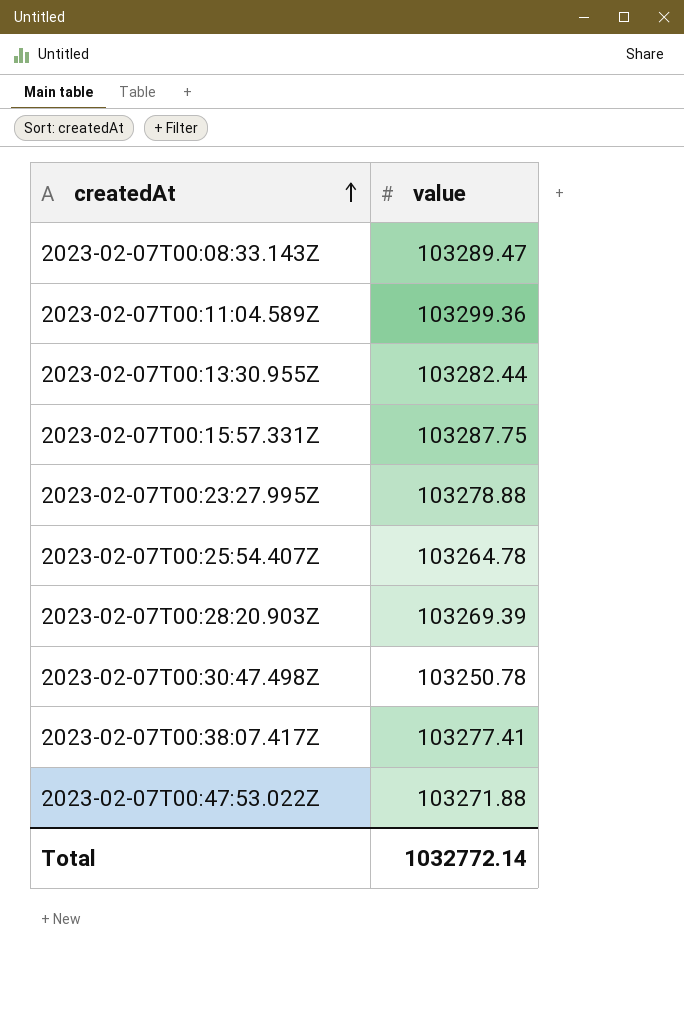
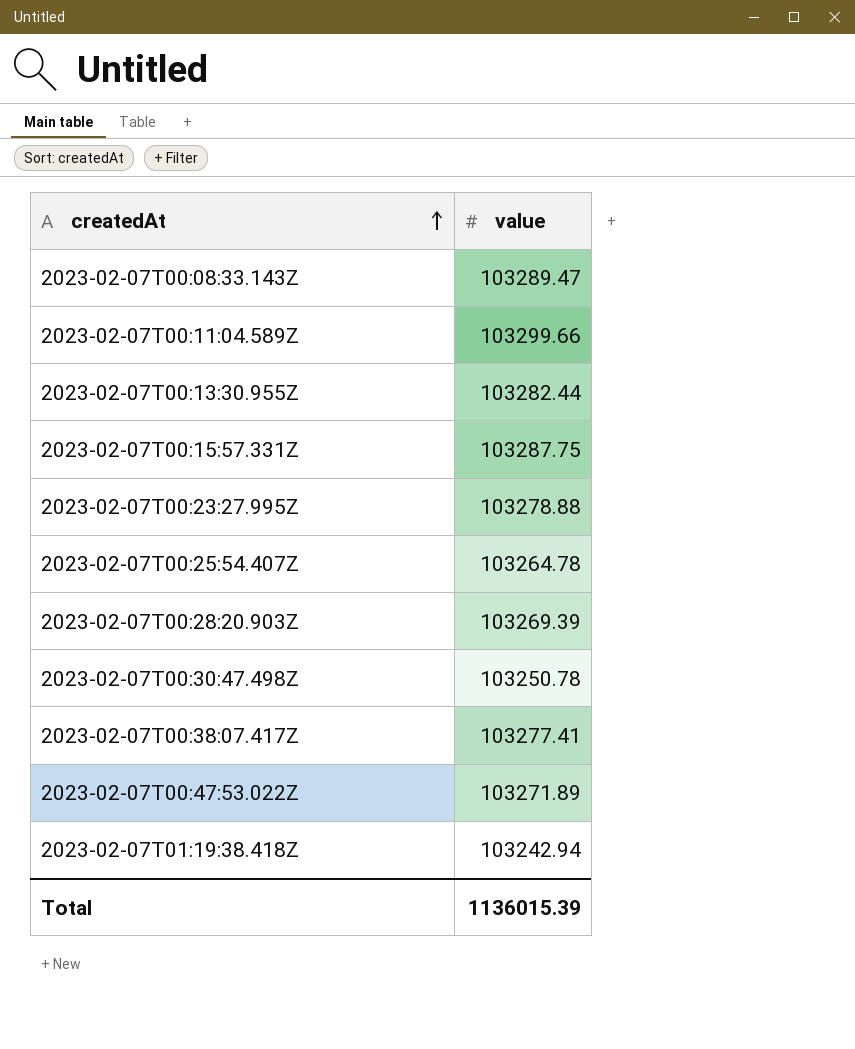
2023-02-07T00:11:04.589Z | value: 103299.36 -> 103299.66
2023-02-07T00:47:53.022Z | value: 103271.88 -> 103271.89
row 2023-02-07T01:19:38.418Z: none -> 103242.94
Total | value: 1032772.14 -> 1136015.39

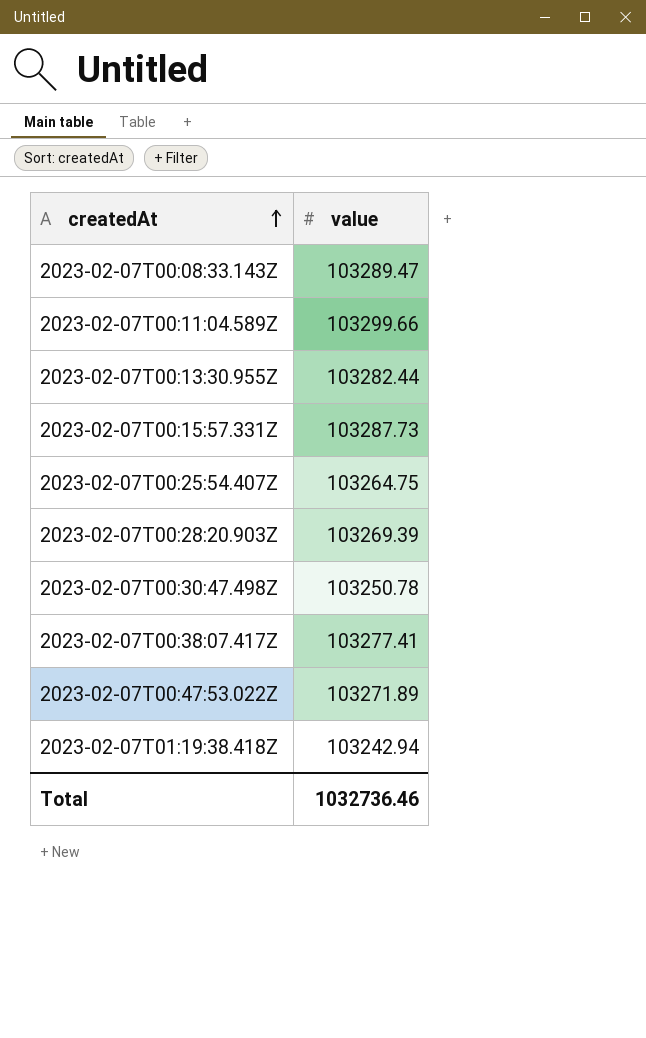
row 2023-02-07T00:23:27.995Z: 103278.88 -> none
2023-02-07T00:15:57.331Z | value: 103287.75 -> 103287.73
2023-02-07T00:25:54.407Z | value: 103264.78 -> 103264.75
Total | value: 1136015.39 -> 1032736.46

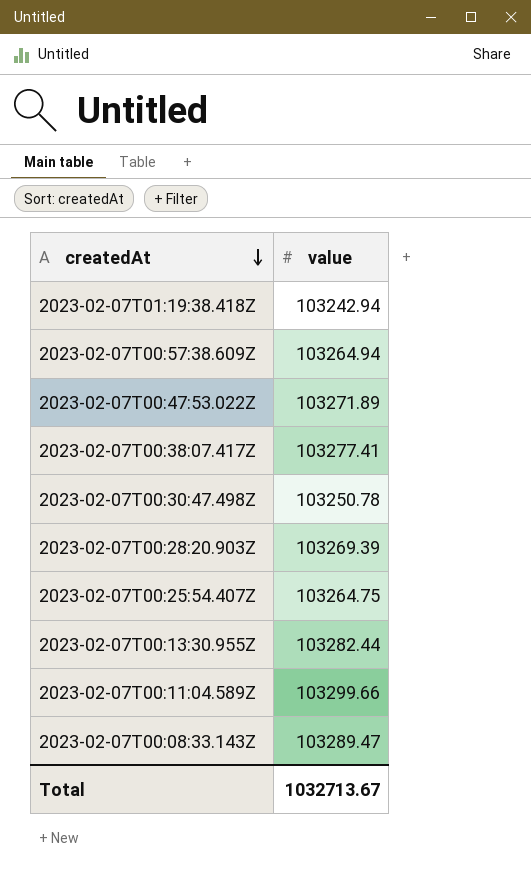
row order: createdAt ascending -> createdAt descending
row 2023-02-07T00:15:57.331Z: 103287.73 -> none
row 2023-02-07T00:57:38.609Z: none -> 103264.94
Total | value: 1032736.46 -> 1032713.67

